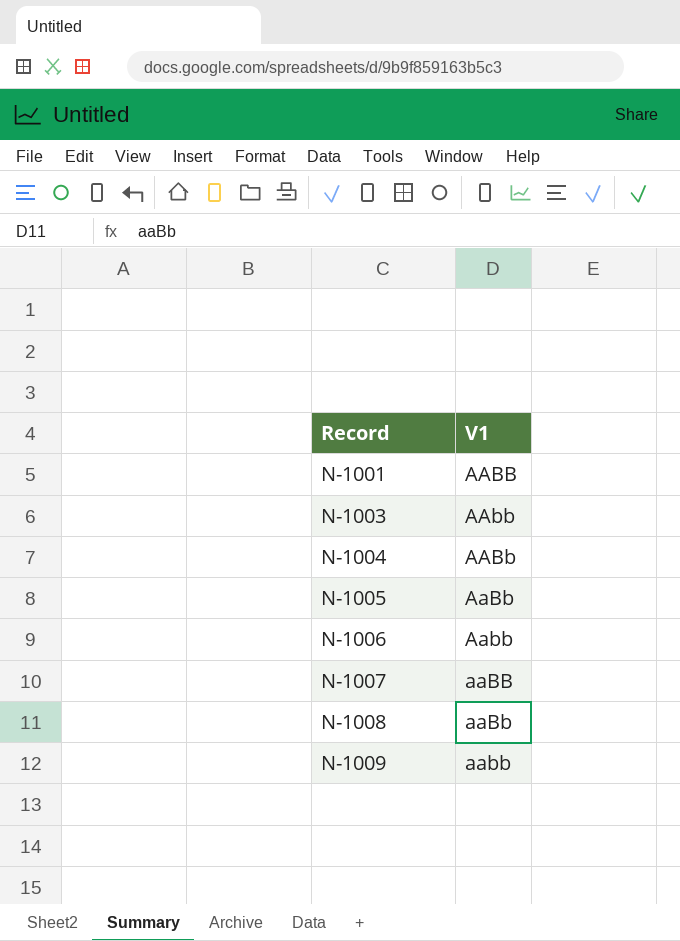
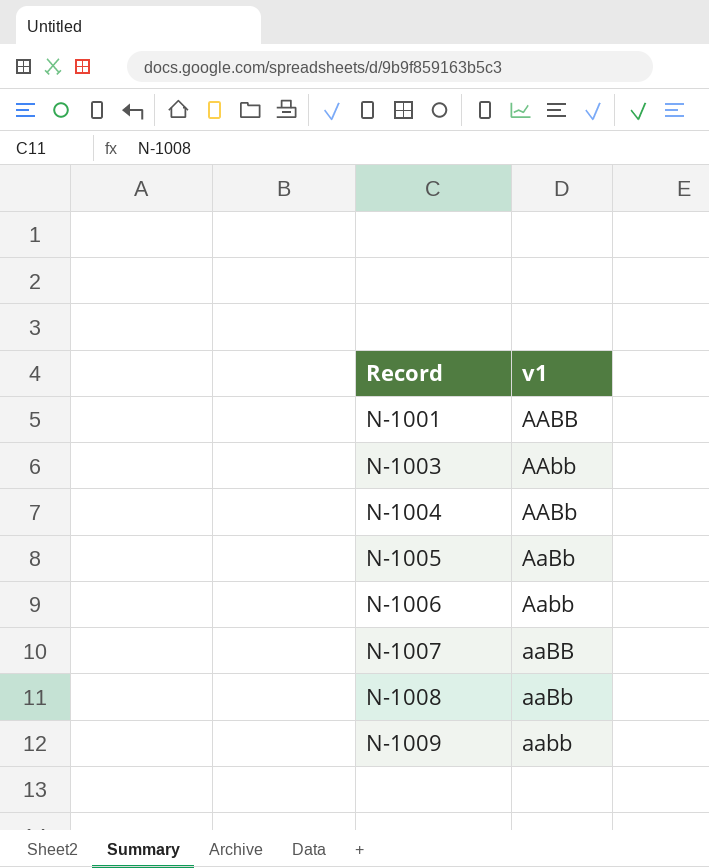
column name: V1 -> v1

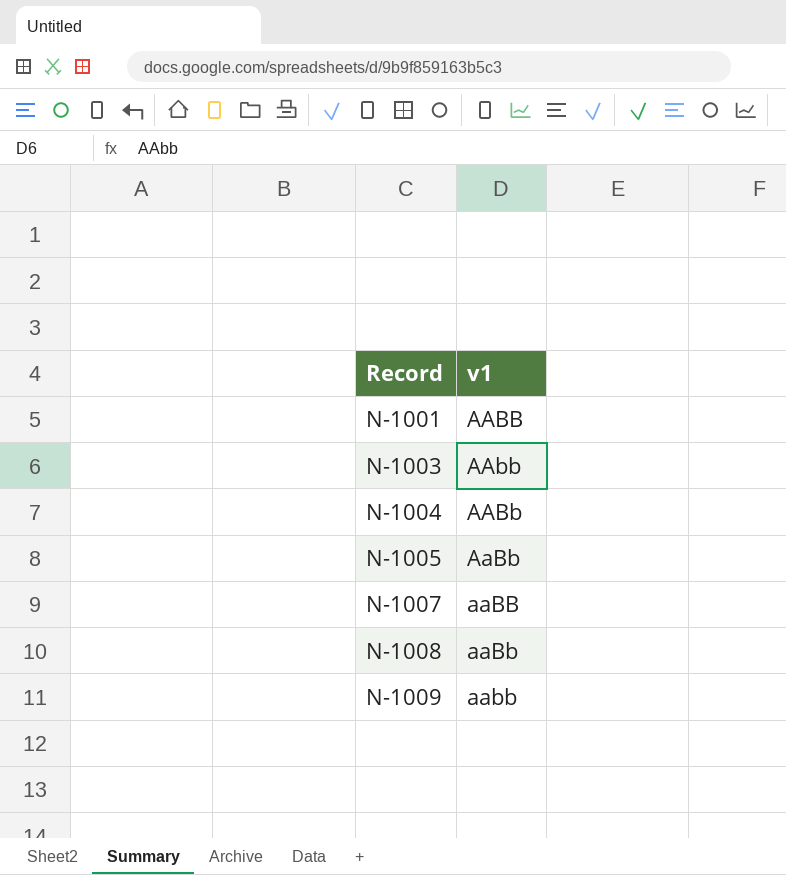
row N-1006: Aabb -> none

